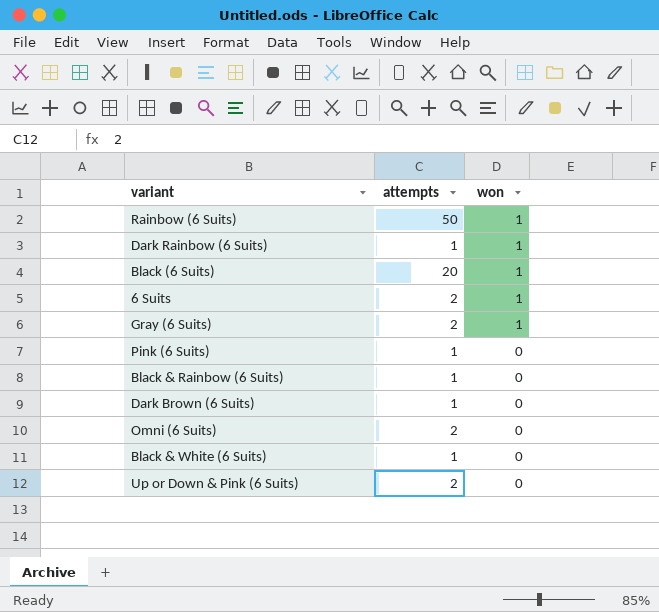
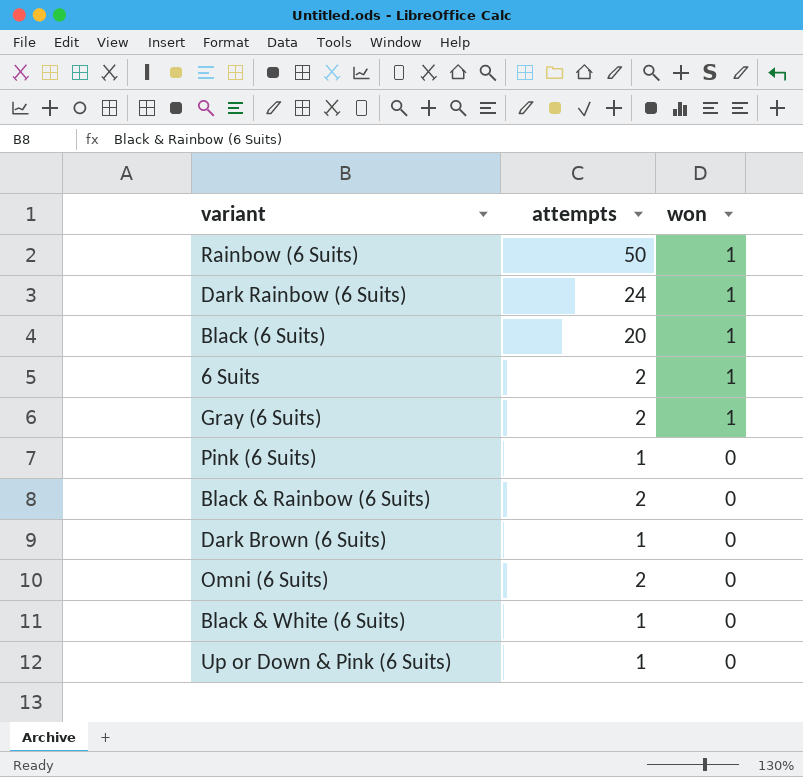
Dark Rainbow (6 Suits) | attempts: 1 -> 24
Black & Rainbow (6 Suits) | attempts: 1 -> 2
Up or Down & Pink (6 Suits) | attempts: 2 -> 1

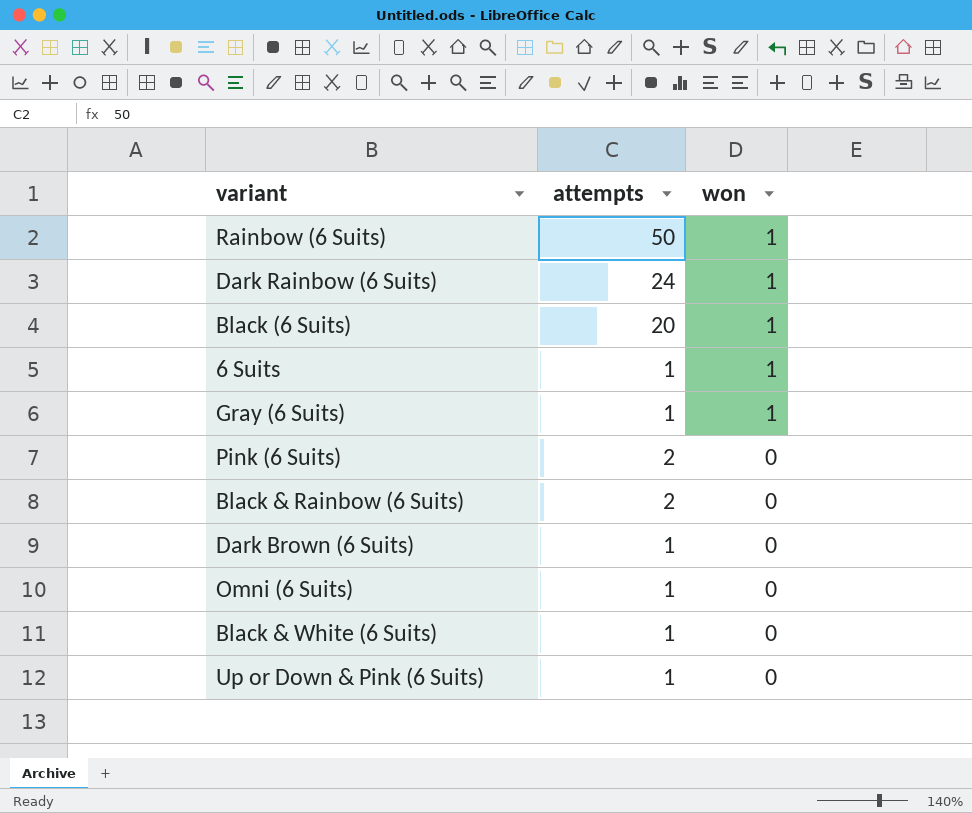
6 Suits | attempts: 2 -> 1
Gray (6 Suits) | attempts: 2 -> 1
Pink (6 Suits) | attempts: 1 -> 2
Omni (6 Suits) | attempts: 2 -> 1

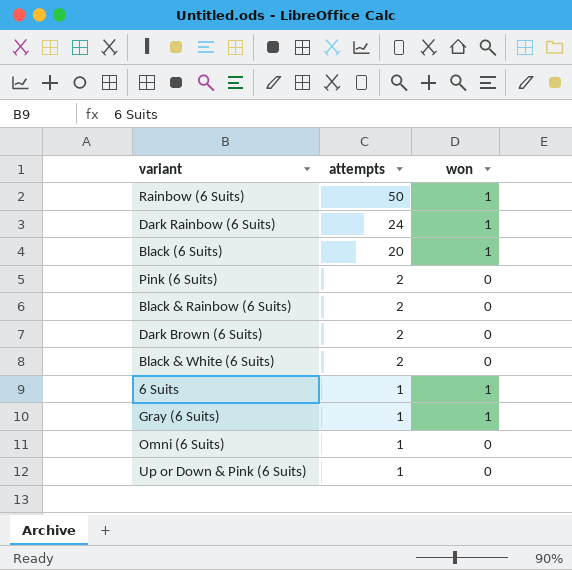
row order: won descending -> attempts descending
Dark Brown (6 Suits) | attempts: 1 -> 2
Black & White (6 Suits) | attempts: 1 -> 2

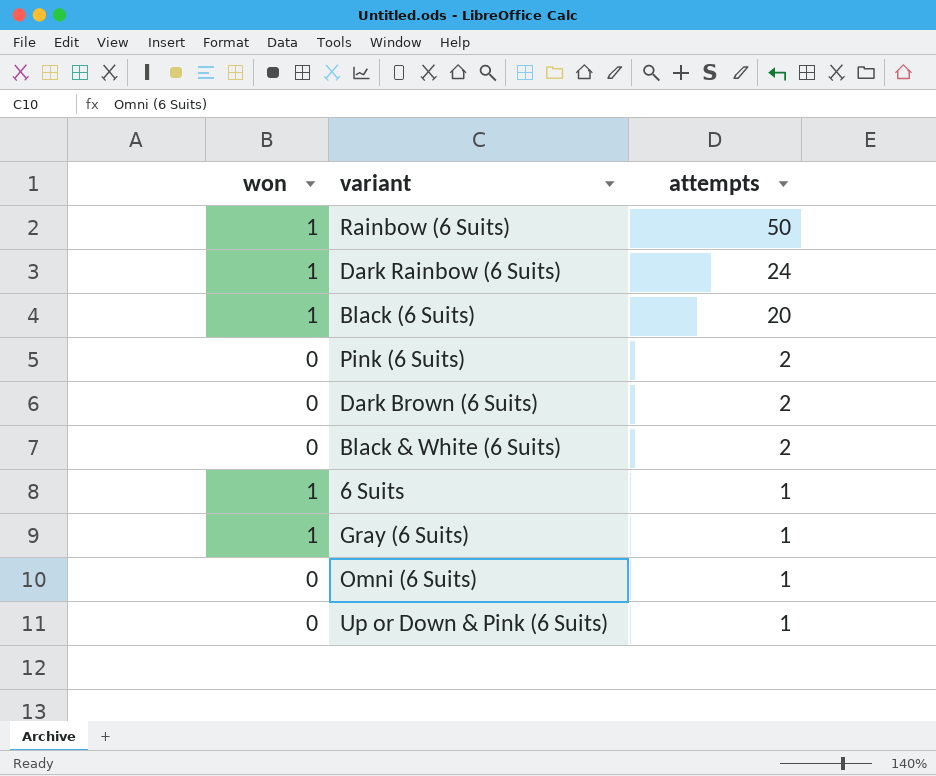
column won | position: 3 -> 1
row Black & Rainbow (6 Suits): 2 | 0 -> none

